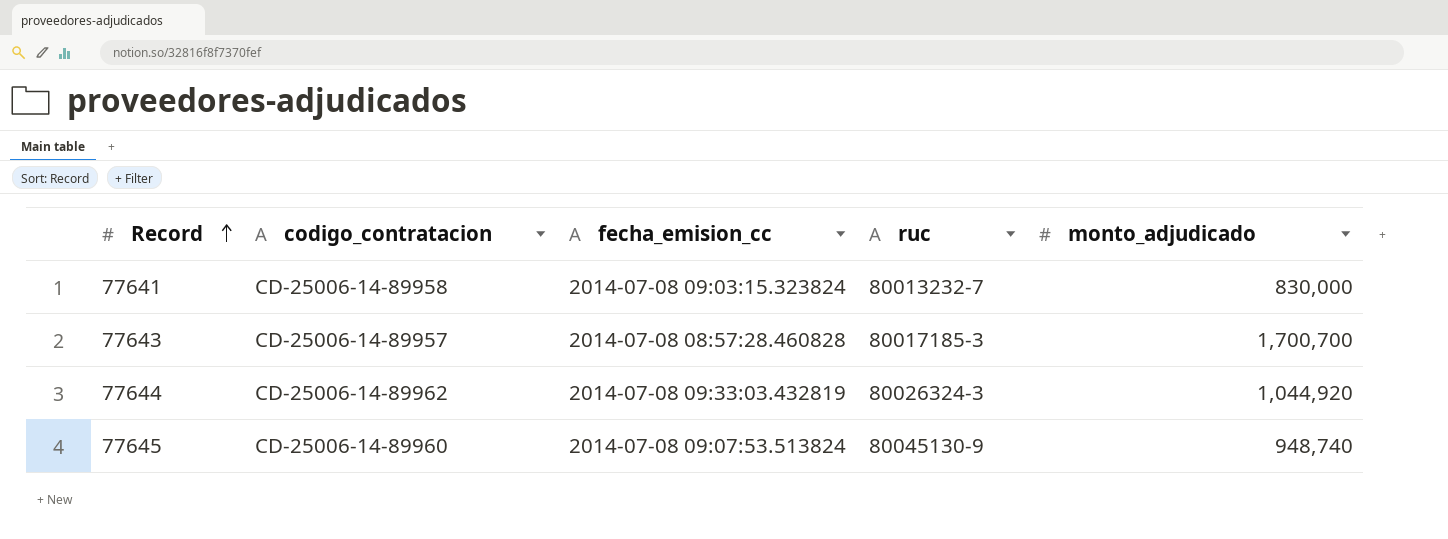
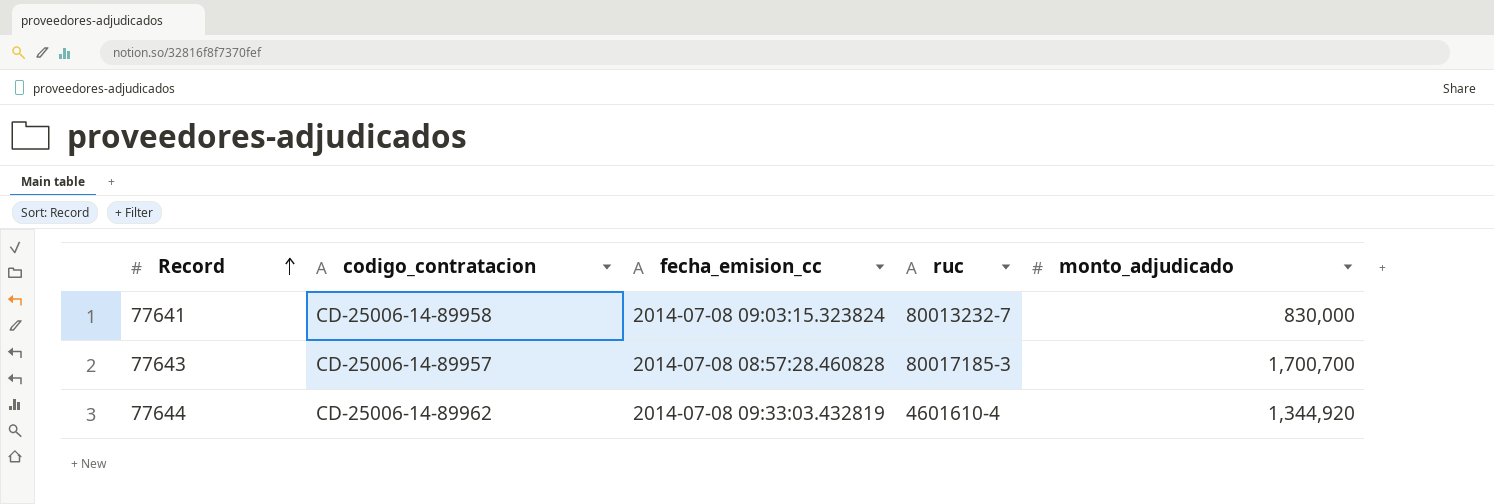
row 77645: CD-25006-14-89960 | 2014-07-08 09:07:53.513824 | 80045130-9 | 948,740 -> none
77644 | ruc: 80026324-3 -> 4601610-4
77644 | monto_adjudicado: 1,044,920 -> 1,344,920

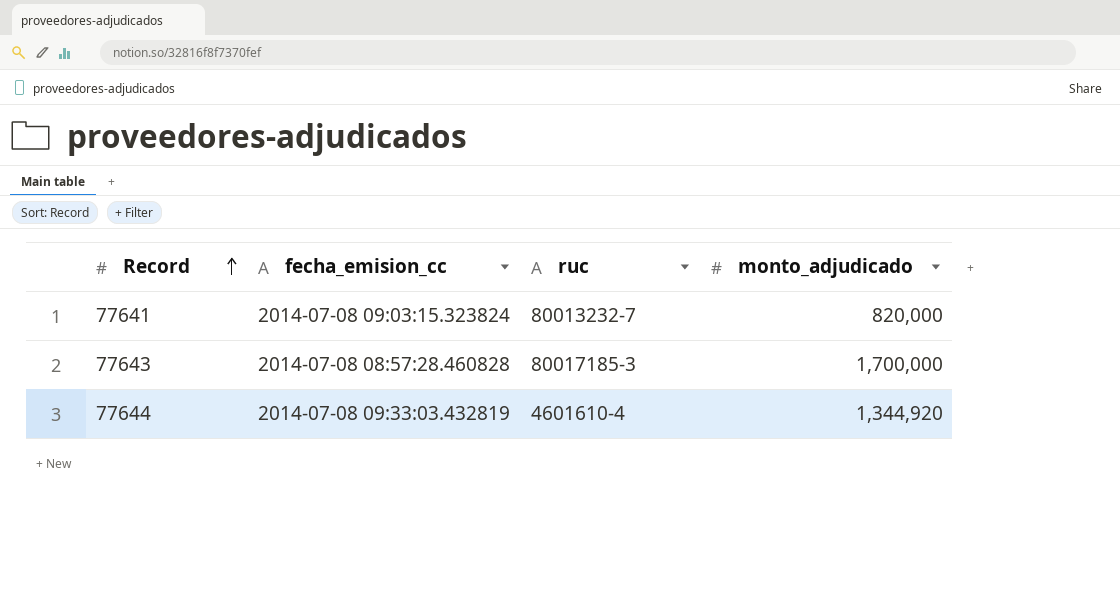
column codigo_contratacion | position: 2 -> none
77641 | monto_adjudicado: 830,000 -> 820,000
77643 | monto_adjudicado: 1,700,700 -> 1,700,000

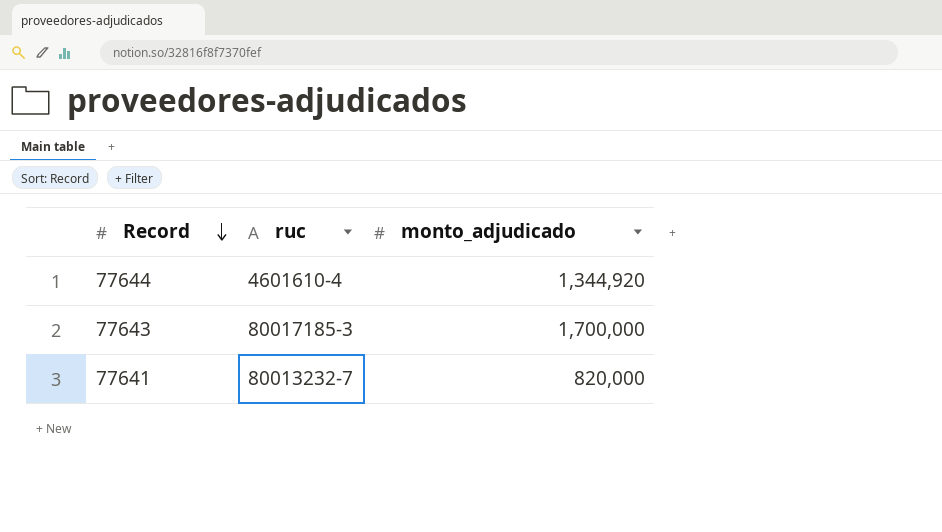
row order: Record ascending -> Record descending
column fecha_emision_cc | position: 2 -> none

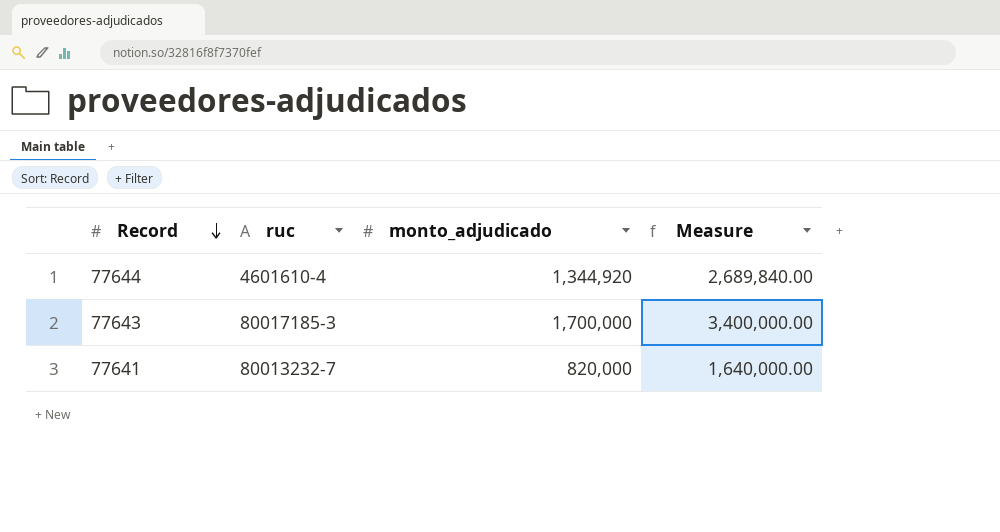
column Measure | formula: none -> [monto_adjudicado] * 2

